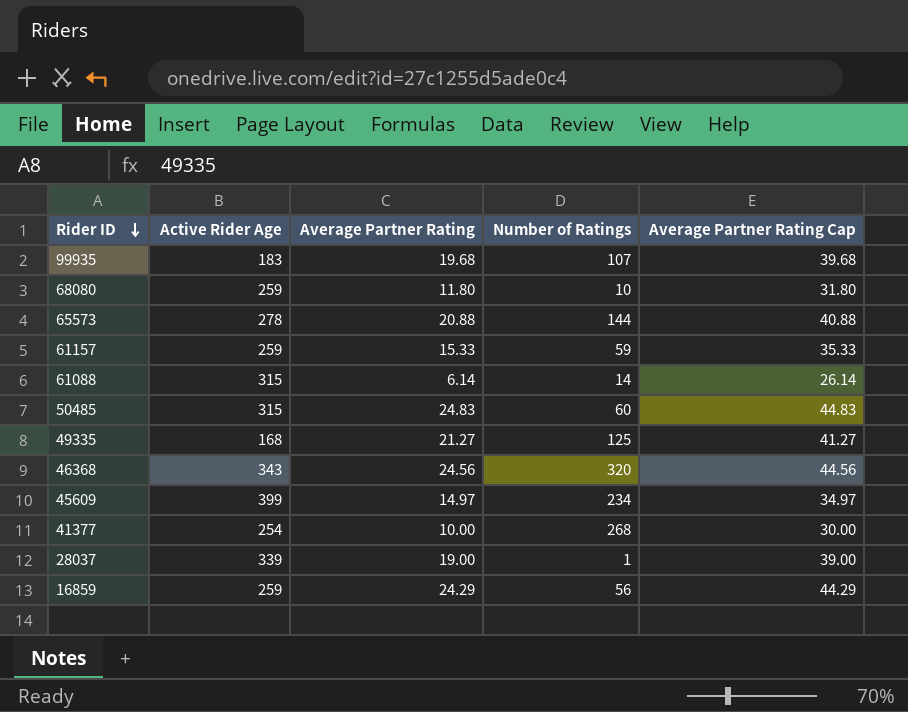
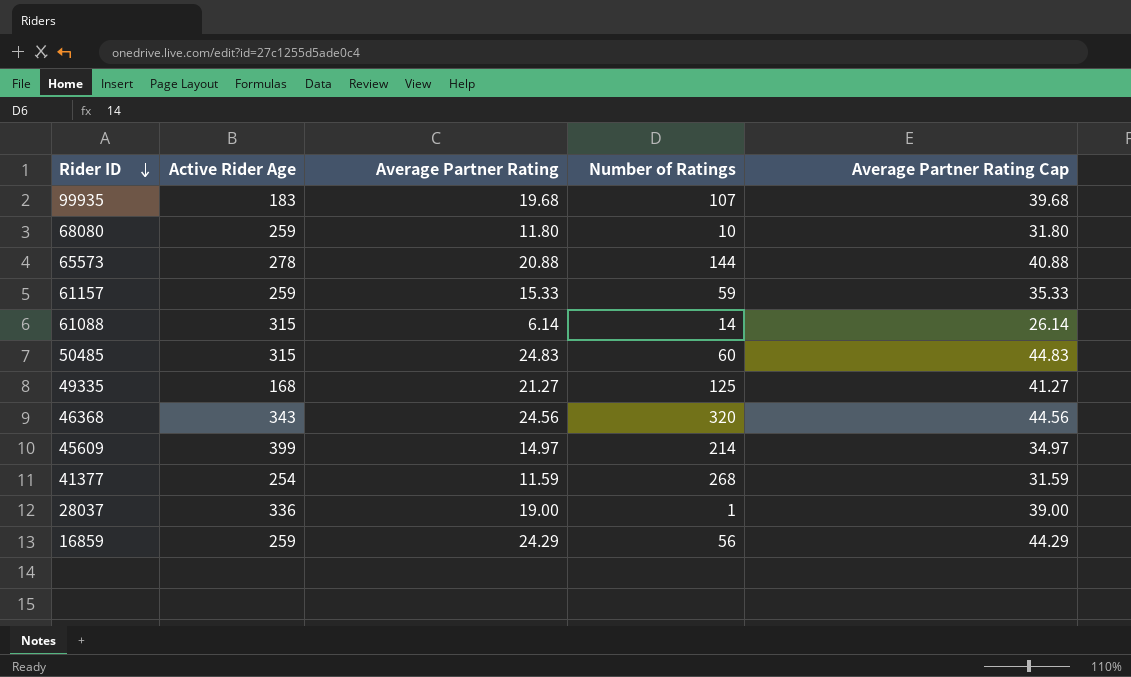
45609 | Number of Ratings: 234 -> 214
41377 | Average Partner Rating: 10.00 -> 11.59
41377 | Average Partner Rating Cap: 30.00 -> 31.59
28037 | Active Rider Age: 339 -> 336

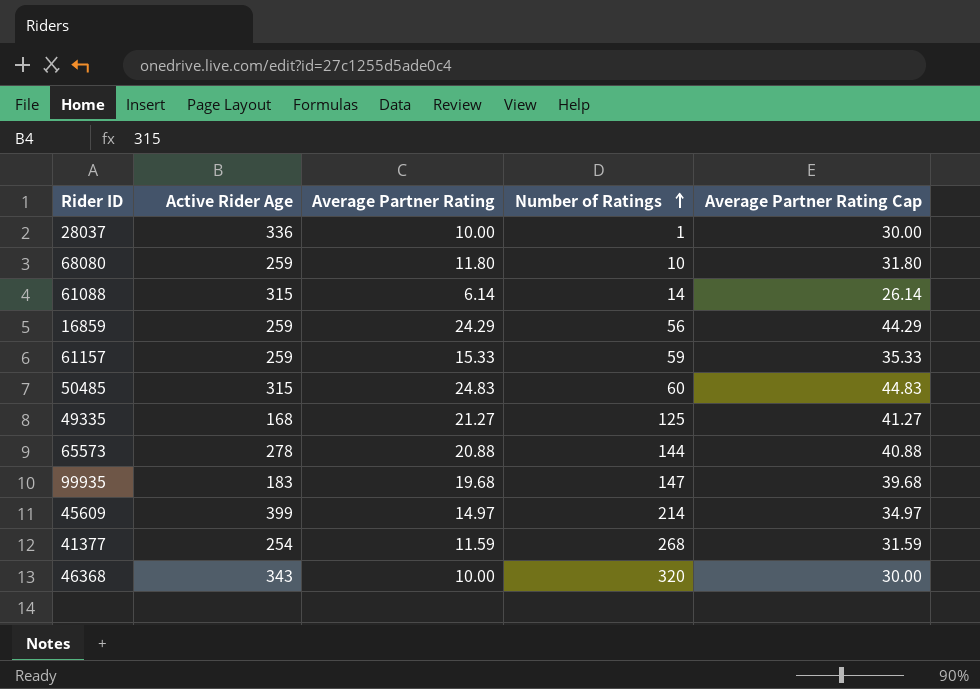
row order: Rider ID descending -> Number of Ratings ascending
28037 | Average Partner Rating: 19.00 -> 10.00
28037 | Average Partner Rating Cap: 39.00 -> 30.00
99935 | Number of Ratings: 107 -> 147
46368 | Average Partner Rating: 24.56 -> 10.00
46368 | Average Partner Rating Cap: 44.56 -> 30.00

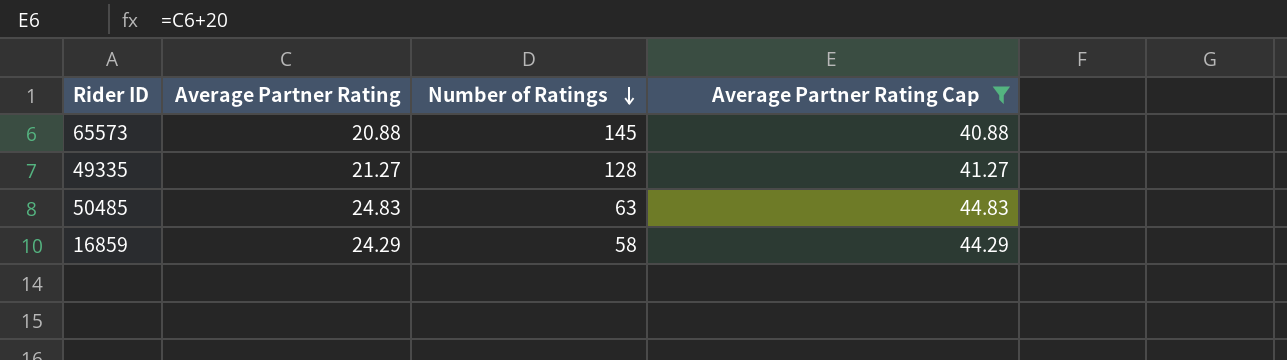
filter: none -> Average Partner Rating Cap >= 40.88
row order: Number of Ratings ascending -> Number of Ratings descending
column Active Rider Age | position: 2 -> none
65573 | Number of Ratings: 144 -> 145
49335 | Number of Ratings: 125 -> 128
50485 | Number of Ratings: 60 -> 63
16859 | Number of Ratings: 56 -> 58

